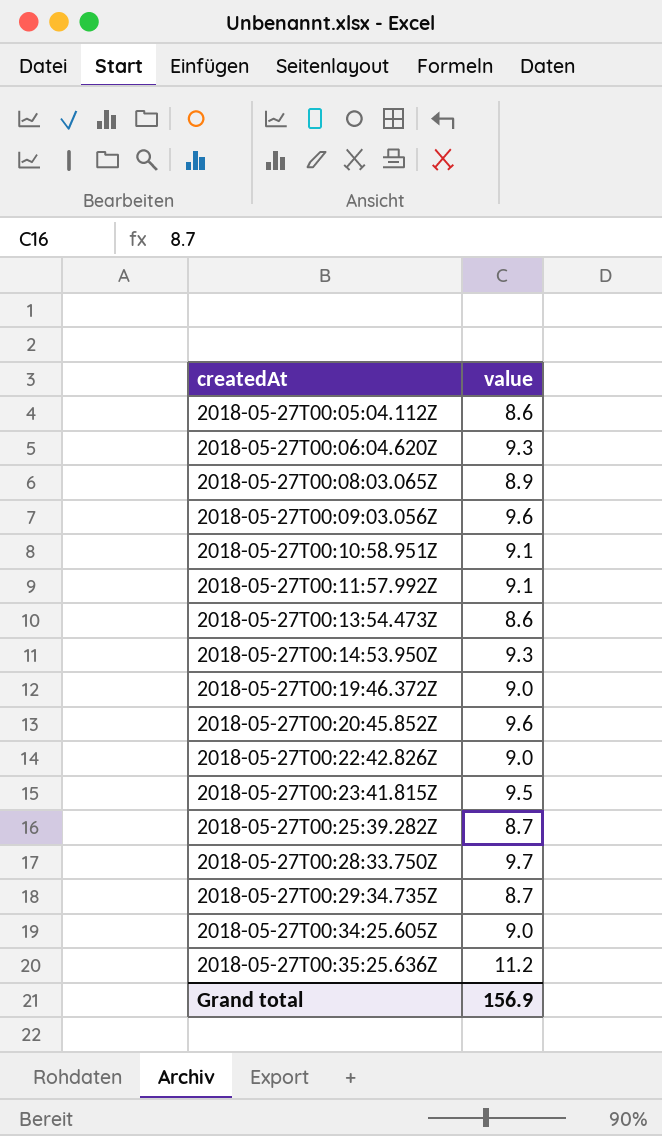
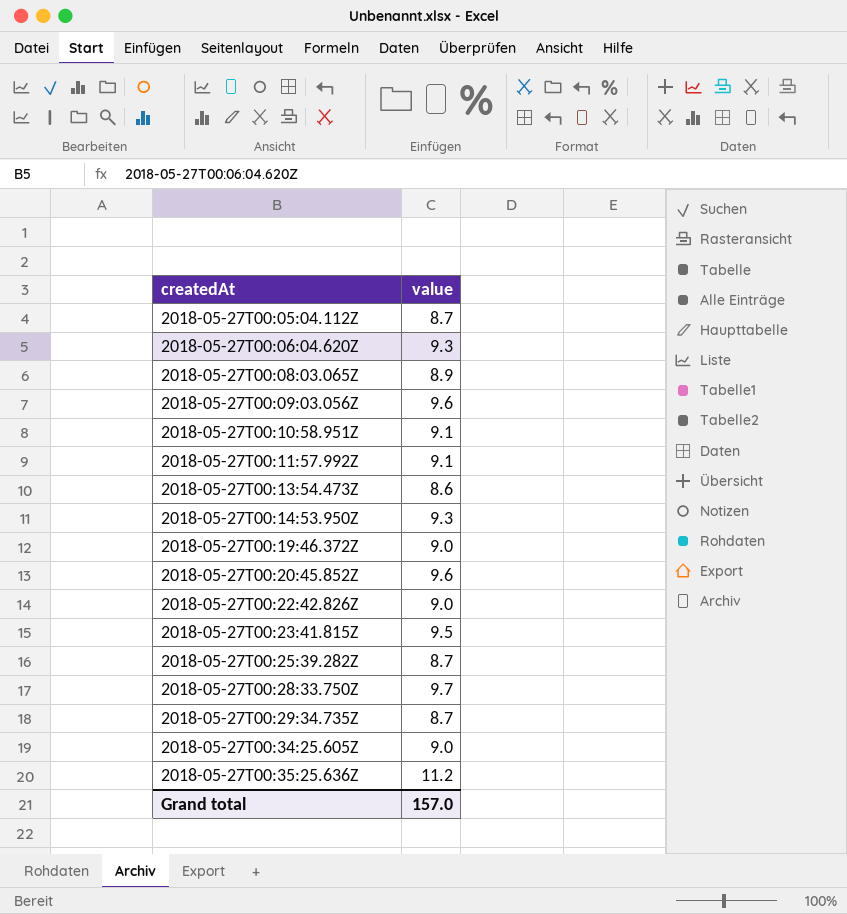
2018-05-27T00:05:04.112Z | value: 8.6 -> 8.7
Grand total | value: 156.9 -> 157.0

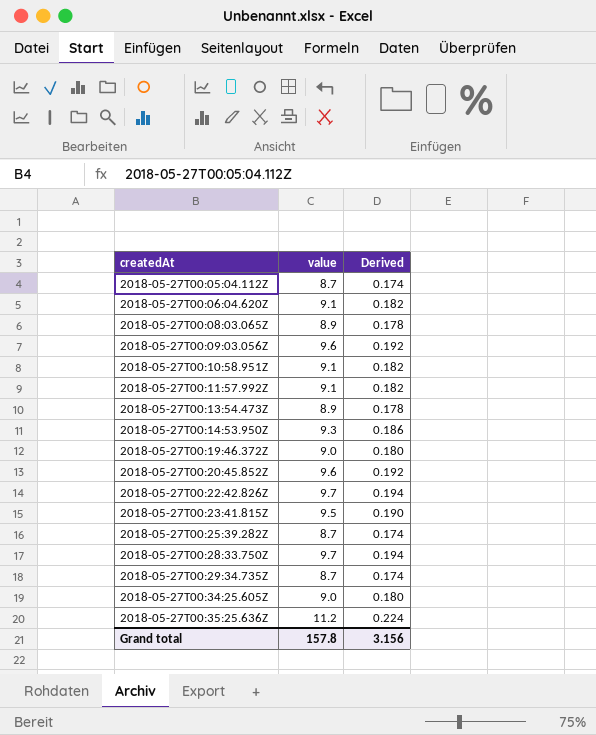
column Derived | formula: none -> [value] * 0.02
2018-05-27T00:06:04.620Z | value: 9.3 -> 9.1
2018-05-27T00:13:54.473Z | value: 8.6 -> 8.9
2018-05-27T00:22:42.826Z | value: 9.0 -> 9.7
Grand total | value: 157.0 -> 157.8

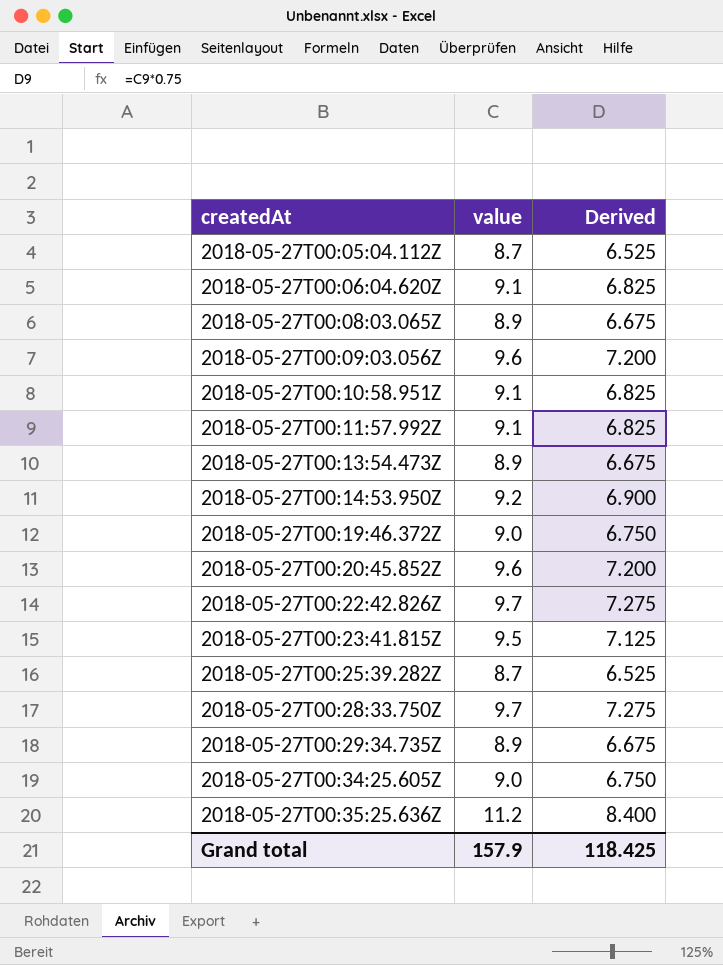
column Derived | formula: [value] * 0.02 -> [value] * 0.75
2018-05-27T00:14:53.950Z | value: 9.3 -> 9.2
2018-05-27T00:29:34.735Z | value: 8.7 -> 8.9
Grand total | value: 157.8 -> 157.9
Grand total | Derived: 3.156 -> 118.425

